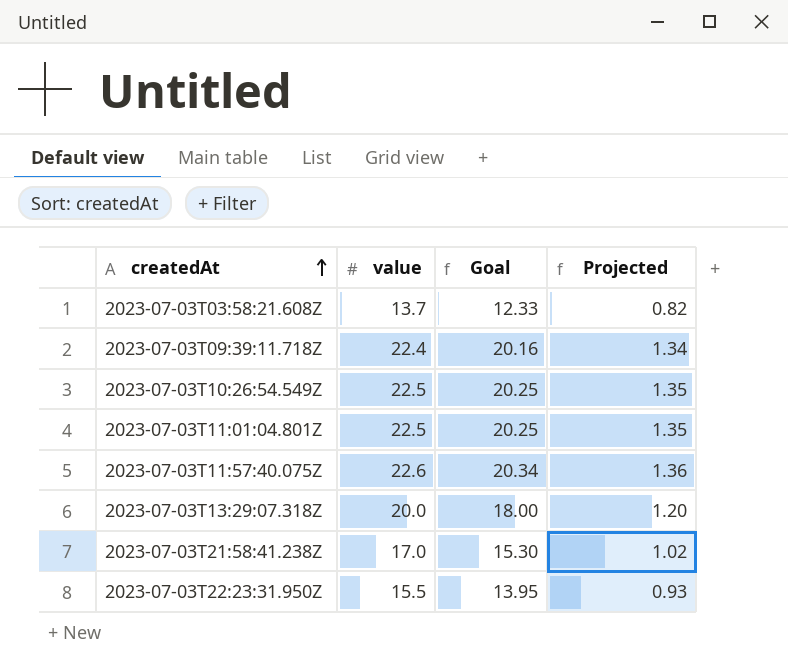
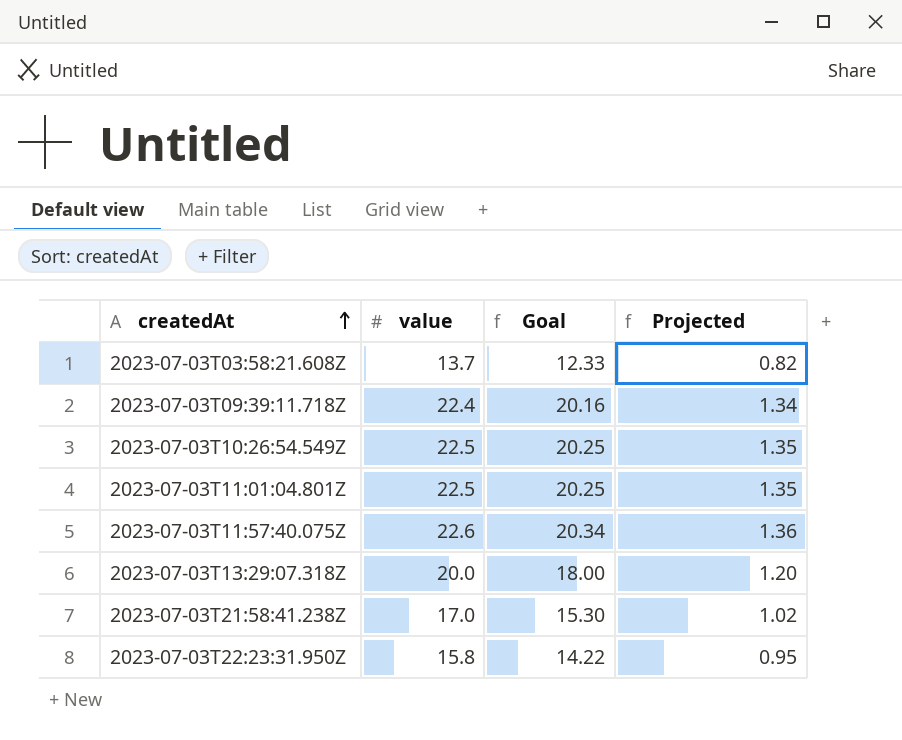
2023-07-03T22:23:31.950Z | value: 15.5 -> 15.8
2023-07-03T22:23:31.950Z | Goal: 13.95 -> 14.22
2023-07-03T22:23:31.950Z | Projected: 0.93 -> 0.95

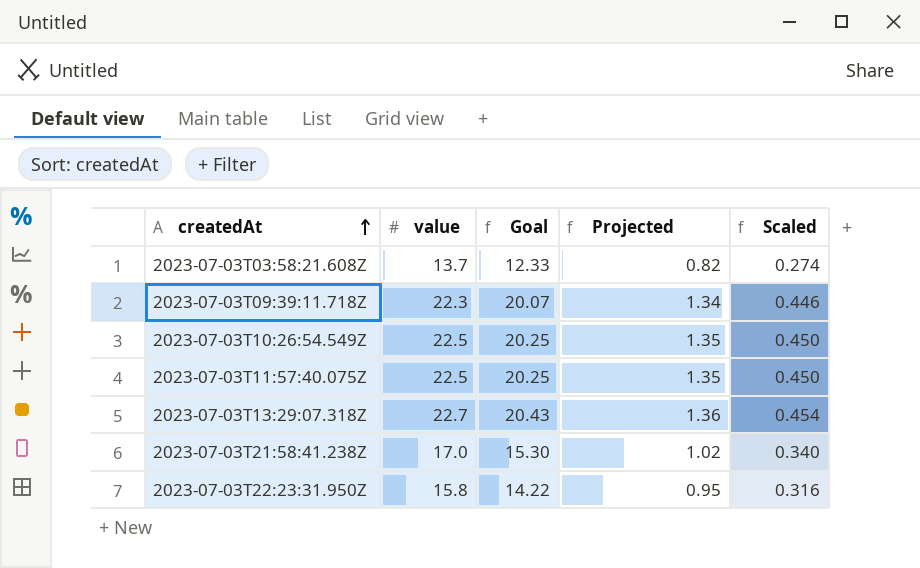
column Scaled | formula: none -> [value] * 0.02
row 2023-07-03T11:01:04.801Z: 22.5 | 20.25 | 1.35 -> none
2023-07-03T09:39:11.718Z | value: 22.4 -> 22.3
2023-07-03T09:39:11.718Z | Goal: 20.16 -> 20.07
2023-07-03T11:57:40.075Z | value: 22.6 -> 22.5
2023-07-03T11:57:40.075Z | Goal: 20.34 -> 20.25
2023-07-03T11:57:40.075Z | Projected: 1.36 -> 1.35
2023-07-03T13:29:07.318Z | value: 20.0 -> 22.7
2023-07-03T13:29:07.318Z | Goal: 18.00 -> 20.43
2023-07-03T13:29:07.318Z | Projected: 1.20 -> 1.36

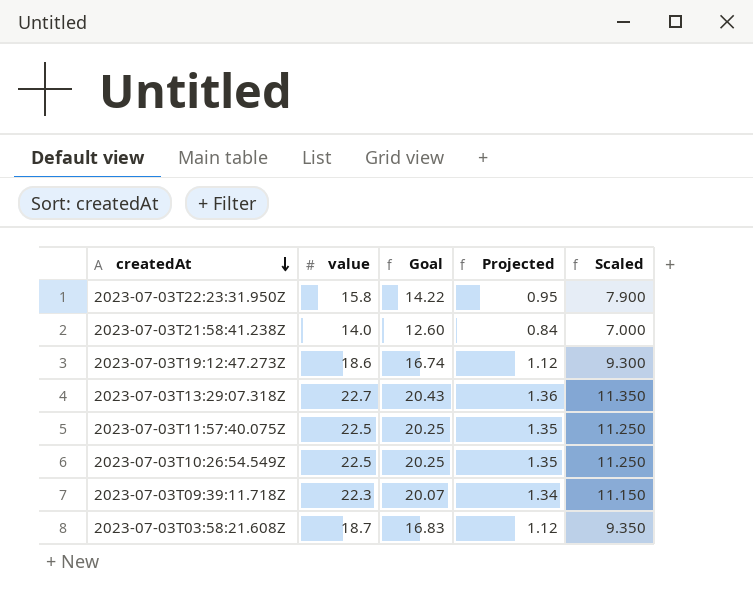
row order: createdAt ascending -> createdAt descending
column Scaled | formula: [value] * 0.02 -> [value] * 0.5
2023-07-03T21:58:41.238Z | value: 17.0 -> 14.0
2023-07-03T21:58:41.238Z | Goal: 15.30 -> 12.60
2023-07-03T21:58:41.238Z | Projected: 1.02 -> 0.84
row 2023-07-03T19:12:47.273Z: none -> 18.6 | 16.74 | 1.12 | 9.300
2023-07-03T03:58:21.608Z | value: 13.7 -> 18.7
2023-07-03T03:58:21.608Z | Goal: 12.33 -> 16.83
2023-07-03T03:58:21.608Z | Projected: 0.82 -> 1.12

